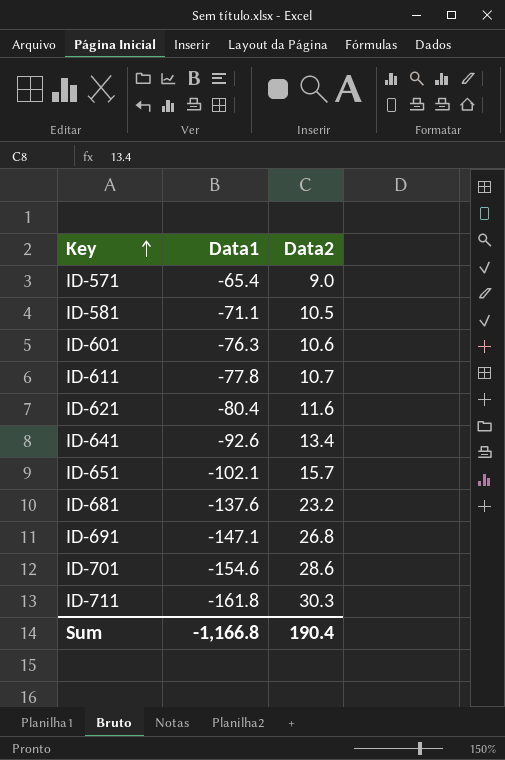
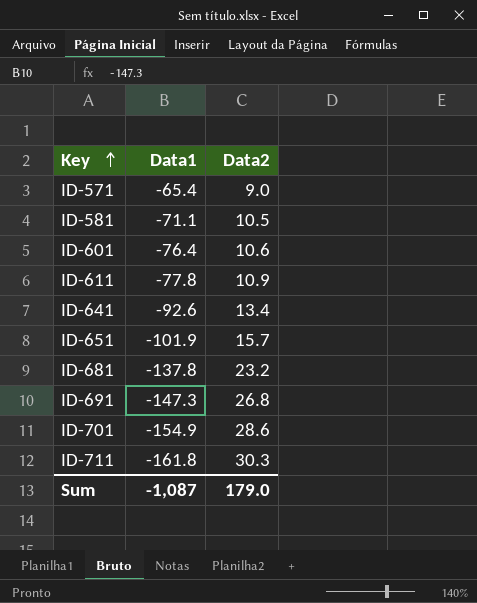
row ID-621: -80.4 | 11.6 -> none
ID-601 | Data1: -76.3 -> -76.4
ID-611 | Data2: 10.7 -> 10.9
ID-651 | Data1: -102.1 -> -101.9
ID-681 | Data1: -137.6 -> -137.8
ID-691 | Data1: -147.1 -> -147.3
ID-701 | Data1: -154.6 -> -154.9
Sum | Data1: -1,166.8 -> -1,087
Sum | Data2: 190.4 -> 179.0

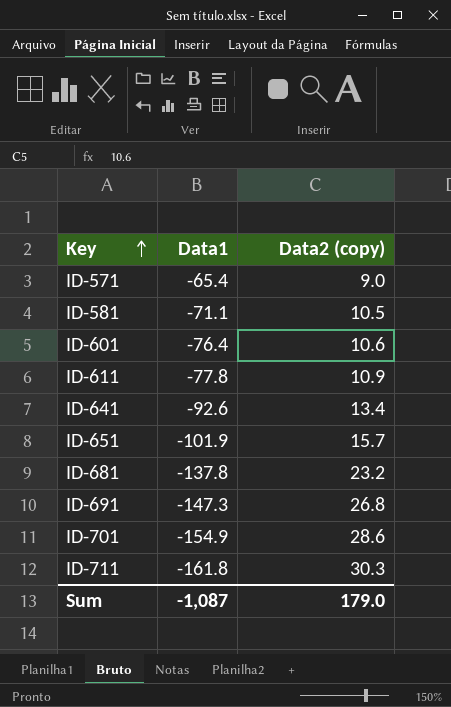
column name: Data2 -> Data2 (copy)

